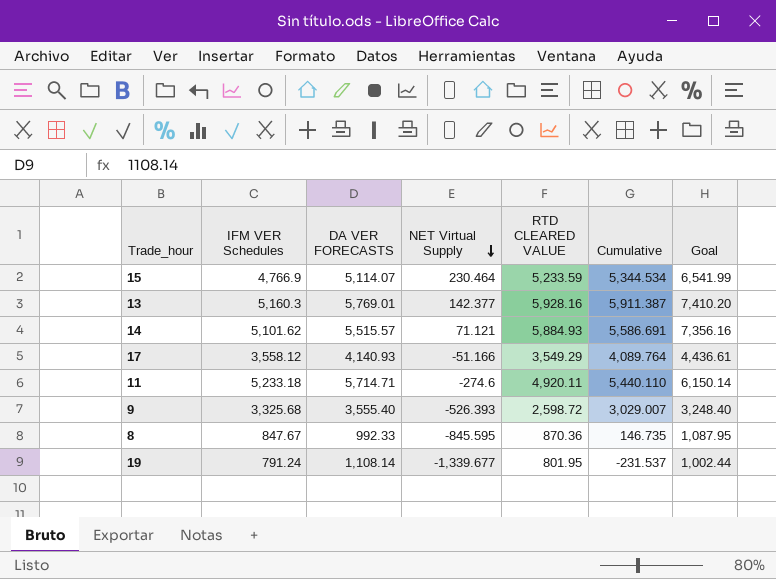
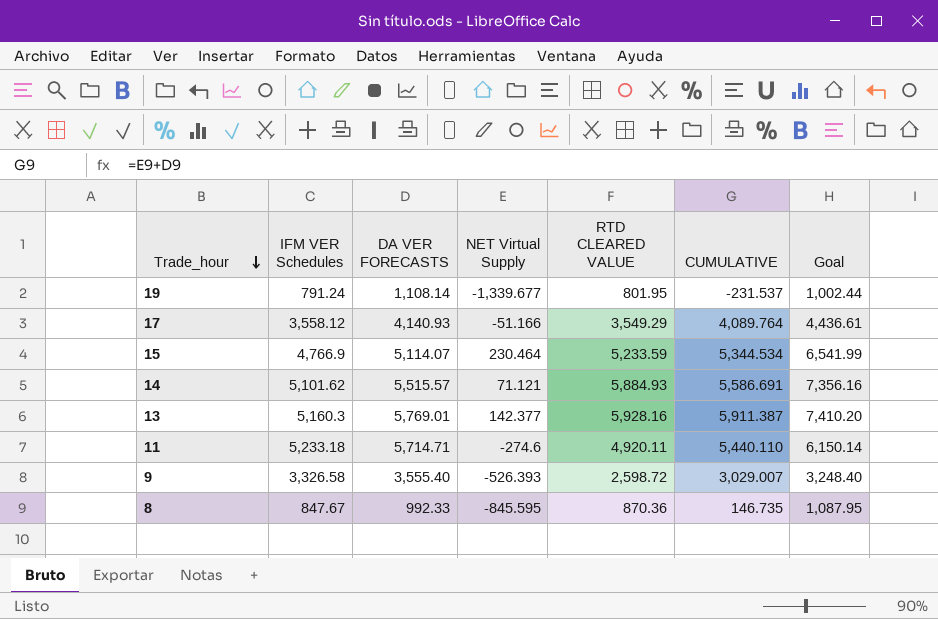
row order: NET Virtual Supply descending -> Trade_hour descending
column name: Cumulative -> CUMULATIVE
9 | IFM VER Schedules: 3,325.68 -> 3,326.58

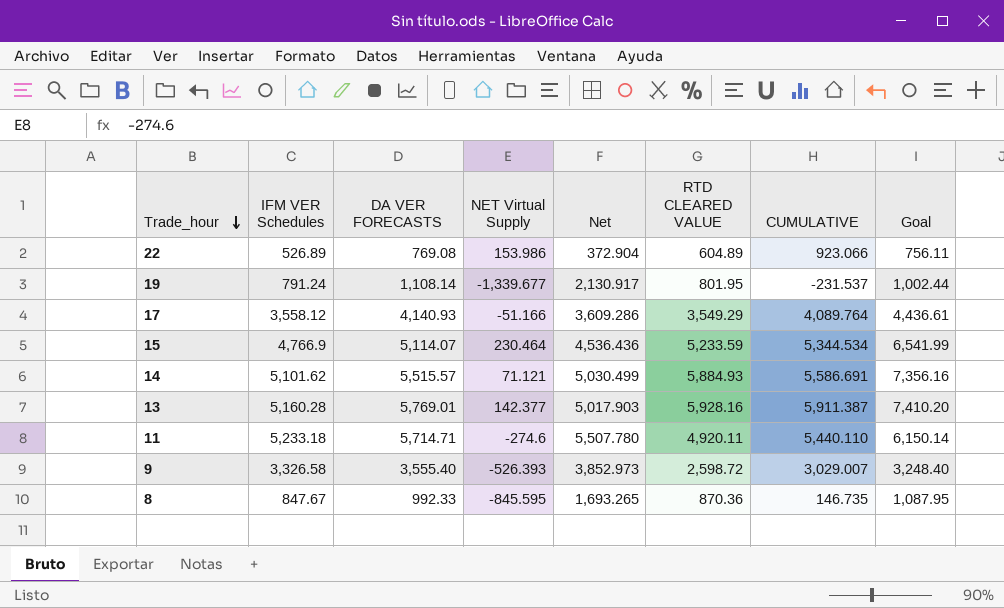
column Net | formula: none -> [IFM VER Schedules] - [NET Virtual Supply]
row 22: none -> 526.89 | 769.08 | 153.986 | 372.904 | 604.89 | 923.066 | 756.11
13 | IFM VER Schedules: 5,160.3 -> 5,160.28

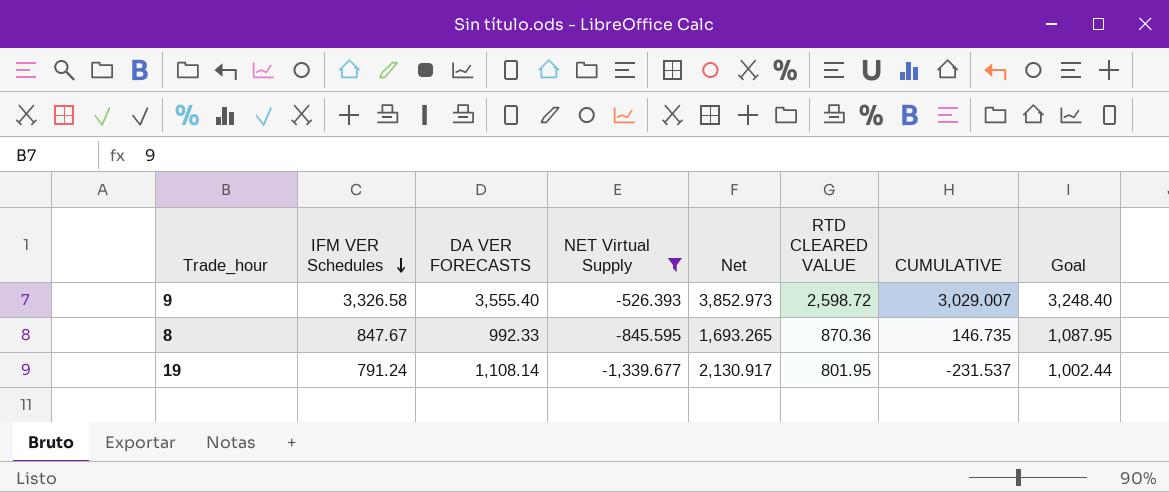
filter: none -> NET Virtual Supply <= -526.393
row order: Trade_hour descending -> IFM VER Schedules descending

